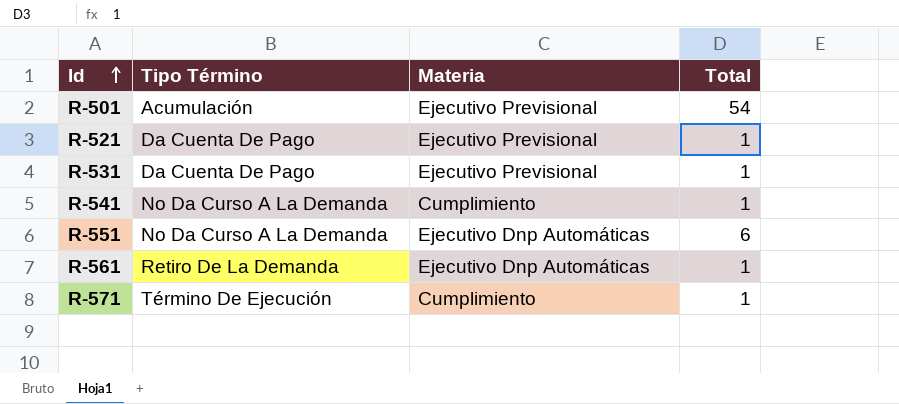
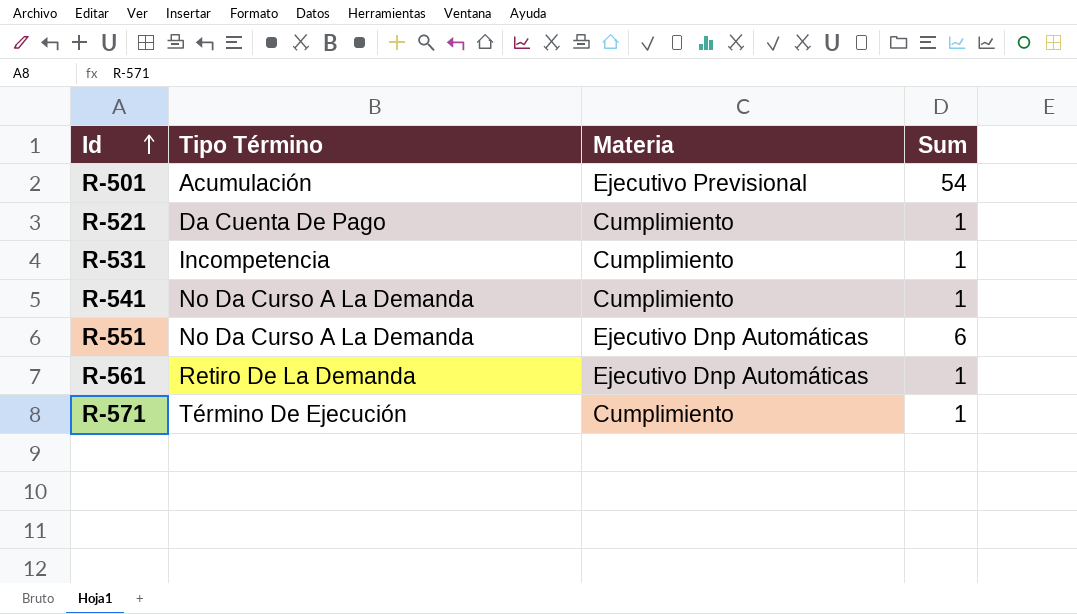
column name: Total -> Sum
R-521 | Materia: Ejecutivo Previsional -> Cumplimiento
R-531 | Tipo Término: Da Cuenta De Pago -> Incompetencia
R-531 | Materia: Ejecutivo Previsional -> Cumplimiento

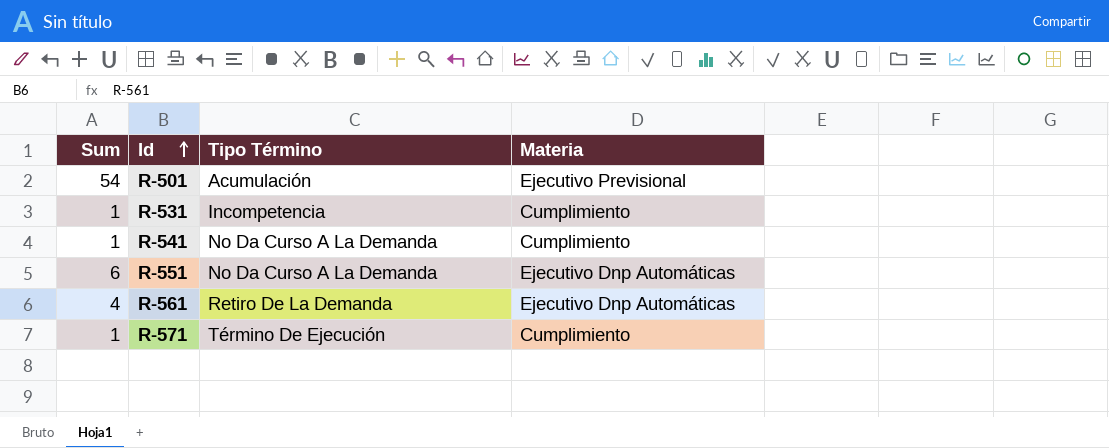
column Sum | position: 4 -> 1
row R-521: Da Cuenta De Pago | Cumplimiento | 1 -> none
R-561 | Sum: 1 -> 4

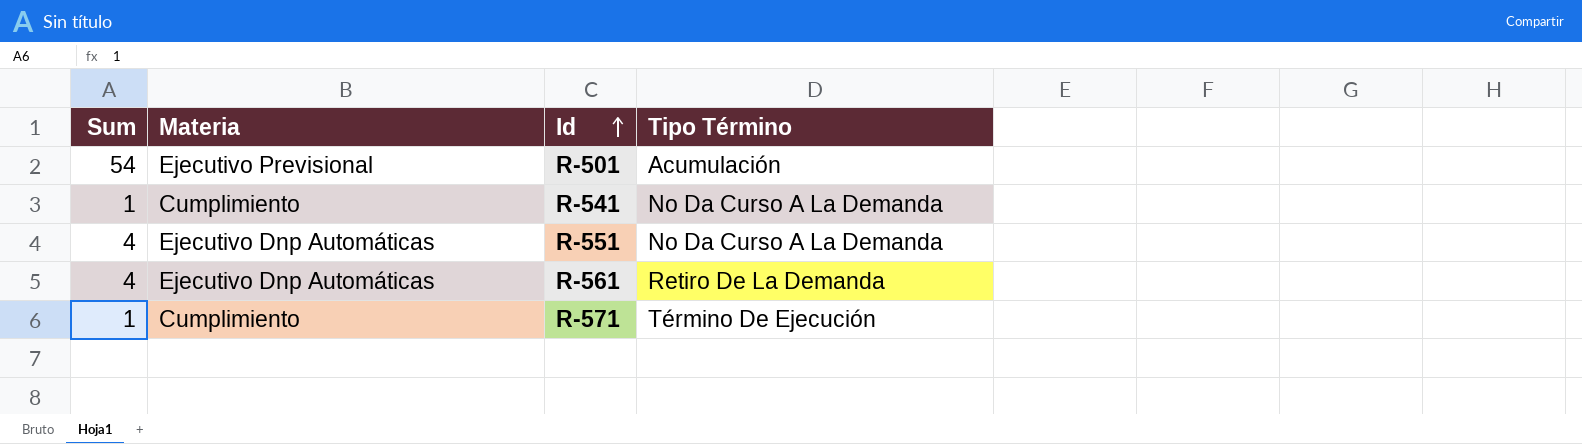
column Materia | position: 4 -> 2
row R-531: 1 | Incompetencia | Cumplimiento -> none
R-551 | Sum: 6 -> 4

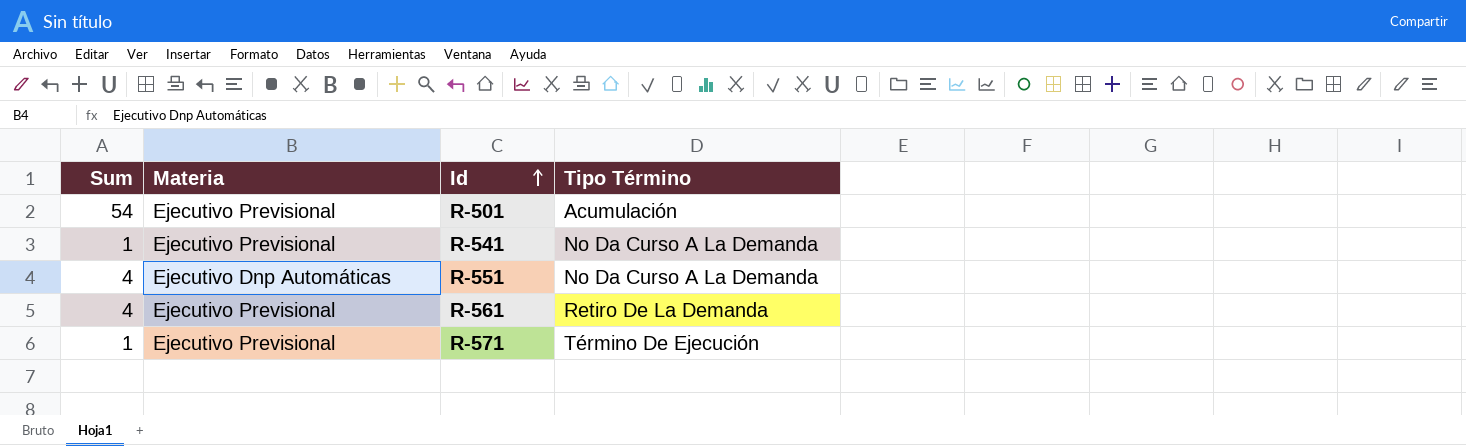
R-541 | Materia: Cumplimiento -> Ejecutivo Previsional
R-561 | Materia: Ejecutivo Dnp Automáticas -> Ejecutivo Previsional
R-571 | Materia: Cumplimiento -> Ejecutivo Previsional

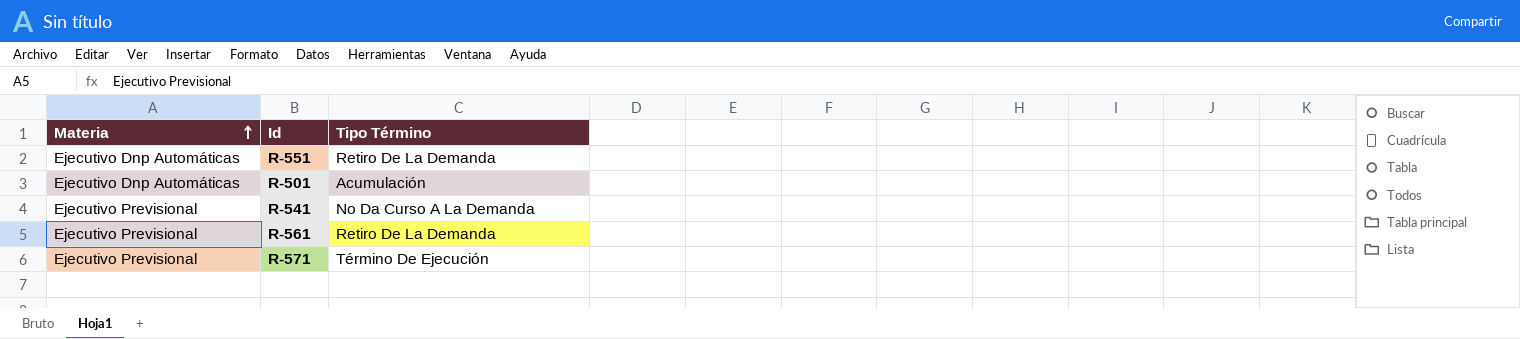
row order: Id ascending -> Materia ascending
column Sum | position: 1 -> none
R-551 | Tipo Término: No Da Curso A La Demanda -> Retiro De La Demanda
R-501 | Materia: Ejecutivo Previsional -> Ejecutivo Dnp Automáticas

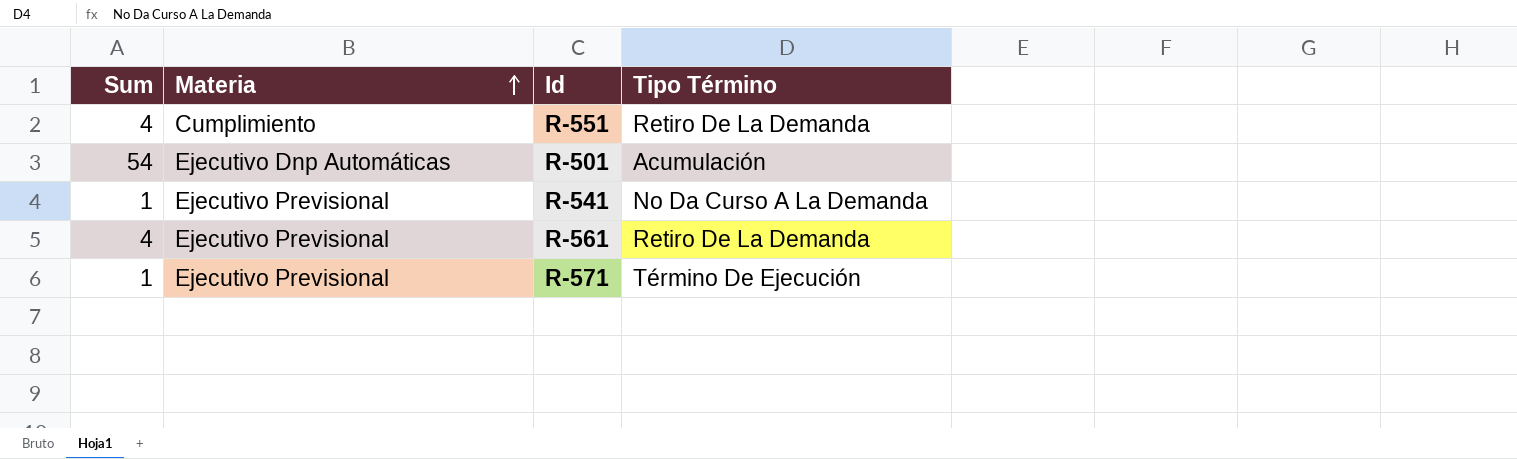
column Sum | position: none -> 1
R-551 | Materia: Ejecutivo Dnp Automáticas -> Cumplimiento

